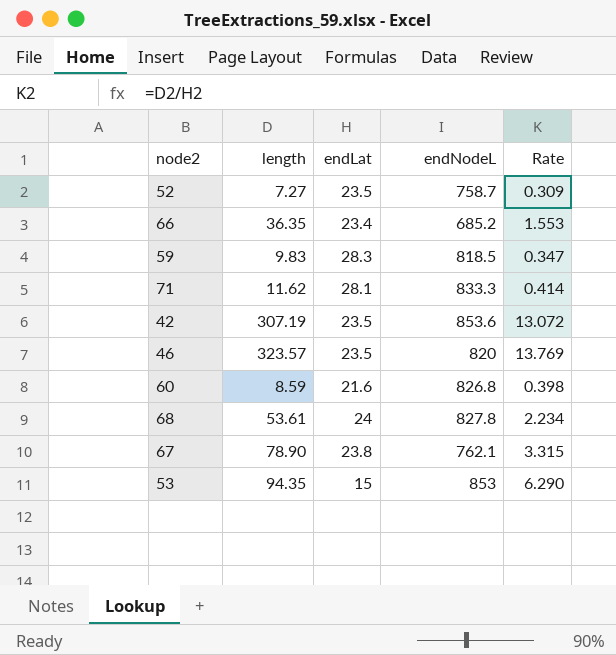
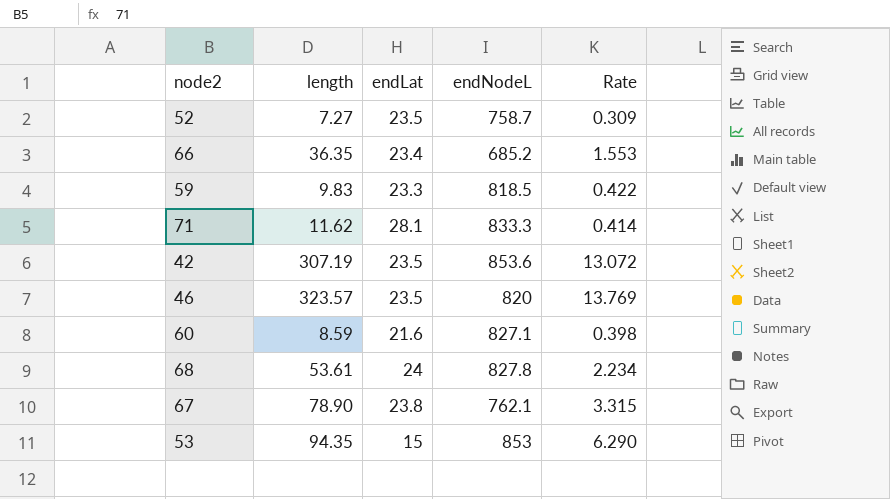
59 | endLat: 28.3 -> 23.3
59 | Rate: 0.347 -> 0.422
60 | endNodeL: 826.8 -> 827.1

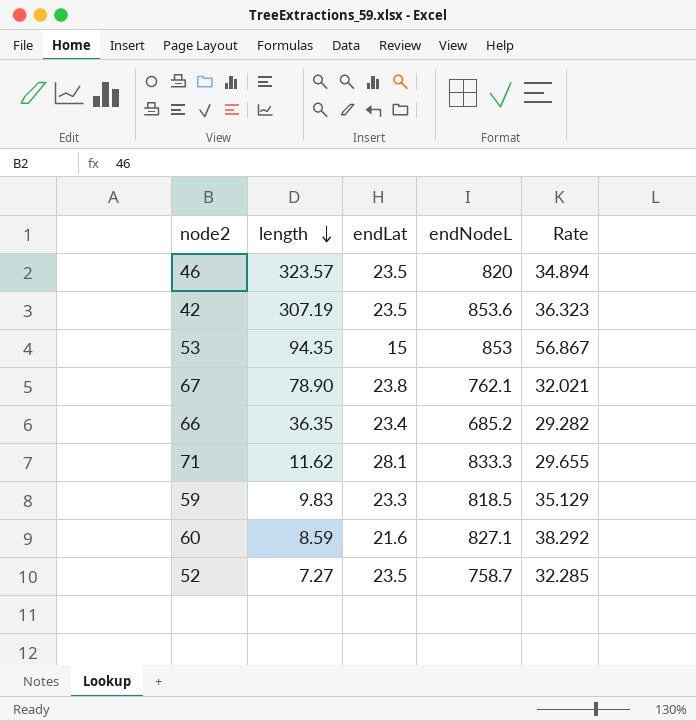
row order: none -> length descending
column Rate | formula: [length] / [endLat] -> [endNodeL] / [endLat]
row 68: 53.61 | 24 | 827.8 | 2.234 -> none

